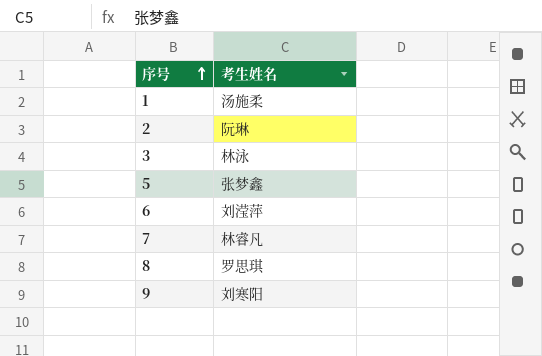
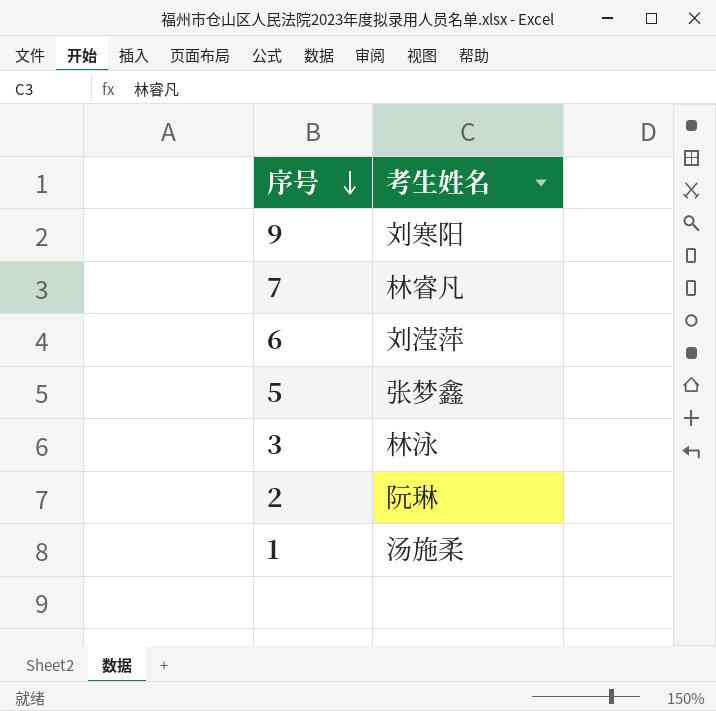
row order: 序号 ascending -> 序号 descending
row 8: 罗思琪 -> none

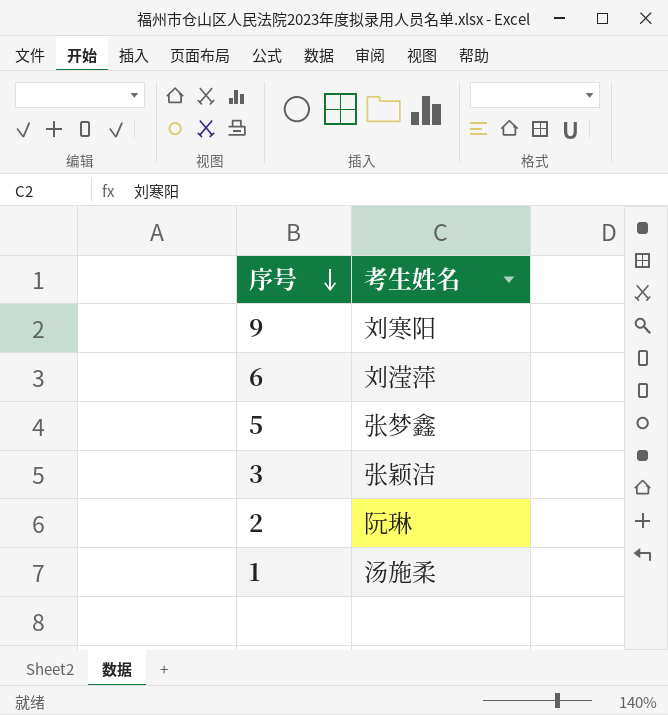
row 7: 林睿凡 -> none
3 | 考生姓名: 林泳 -> 张颖洁

